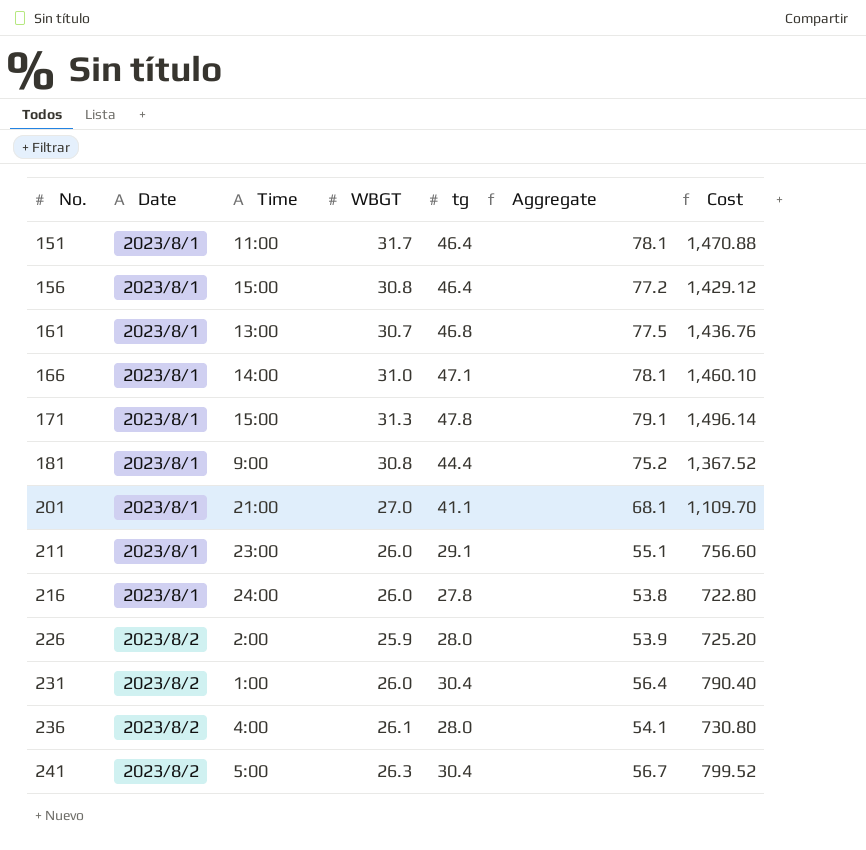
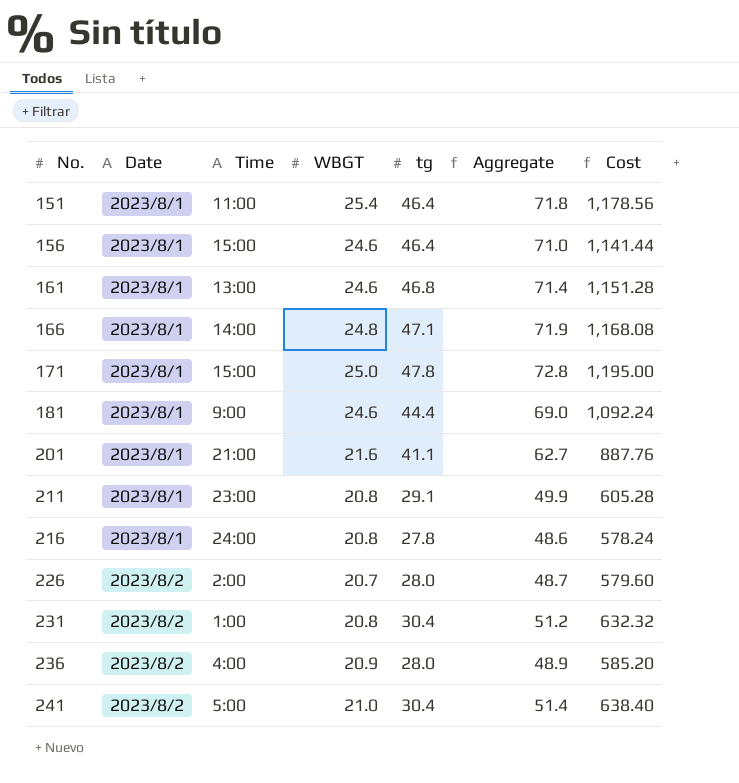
151 | WBGT: 31.7 -> 25.4
151 | Aggregate: 78.1 -> 71.8
151 | Cost: 1,470.88 -> 1,178.56
156 | WBGT: 30.8 -> 24.6
156 | Aggregate: 77.2 -> 71.0
156 | Cost: 1,429.12 -> 1,141.44
161 | WBGT: 30.7 -> 24.6
161 | Aggregate: 77.5 -> 71.4
161 | Cost: 1,436.76 -> 1,151.28
166 | WBGT: 31.0 -> 24.8
166 | Aggregate: 78.1 -> 71.9
166 | Cost: 1,460.10 -> 1,168.08
171 | WBGT: 31.3 -> 25.0
171 | Aggregate: 79.1 -> 72.8
171 | Cost: 1,496.14 -> 1,195.00
181 | WBGT: 30.8 -> 24.6
181 | Aggregate: 75.2 -> 69.0
181 | Cost: 1,367.52 -> 1,092.24
201 | WBGT: 27.0 -> 21.6
201 | Aggregate: 68.1 -> 62.7
201 | Cost: 1,109.70 -> 887.76
211 | WBGT: 26.0 -> 20.8
211 | Aggregate: 55.1 -> 49.9
211 | Cost: 756.60 -> 605.28
216 | WBGT: 26.0 -> 20.8
216 | Aggregate: 53.8 -> 48.6
216 | Cost: 722.80 -> 578.24
226 | WBGT: 25.9 -> 20.7
226 | Aggregate: 53.9 -> 48.7
226 | Cost: 725.20 -> 579.60
231 | WBGT: 26.0 -> 20.8
231 | Aggregate: 56.4 -> 51.2
231 | Cost: 790.40 -> 632.32
236 | WBGT: 26.1 -> 20.9
236 | Aggregate: 54.1 -> 48.9
236 | Cost: 730.80 -> 585.20
241 | WBGT: 26.3 -> 21.0
241 | Aggregate: 56.7 -> 51.4
241 | Cost: 799.52 -> 638.40

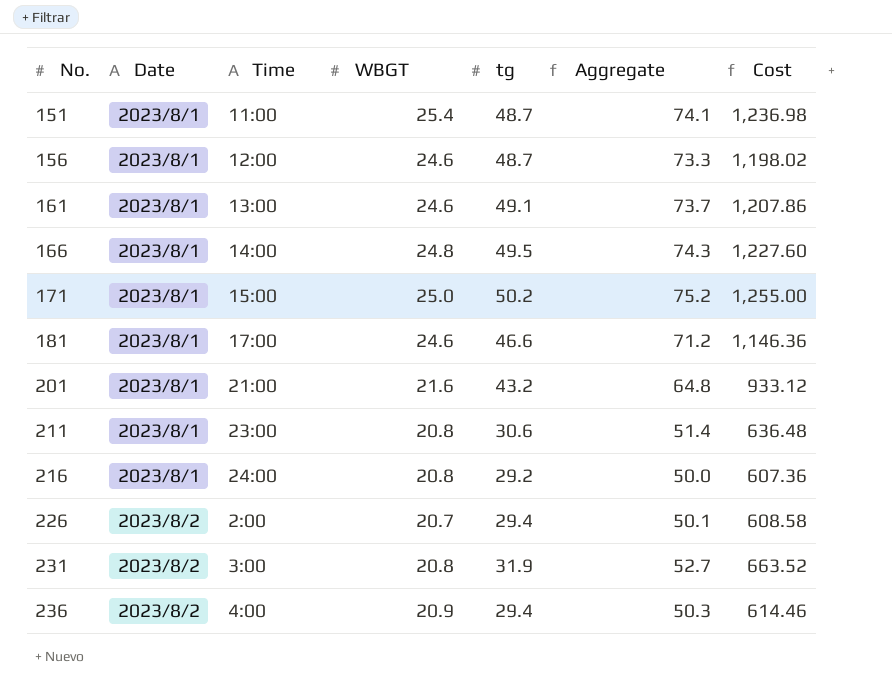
row 241: 2023/8/2 | 5:00 | 21.0 | 30.4 | 51.4 | 638.40 -> none
151 | tg: 46.4 -> 48.7
151 | Aggregate: 71.8 -> 74.1
151 | Cost: 1,178.56 -> 1,236.98
156 | Time: 15:00 -> 12:00
156 | tg: 46.4 -> 48.7
156 | Aggregate: 71.0 -> 73.3
156 | Cost: 1,141.44 -> 1,198.02
161 | tg: 46.8 -> 49.1
161 | Aggregate: 71.4 -> 73.7
161 | Cost: 1,151.28 -> 1,207.86
166 | tg: 47.1 -> 49.5
166 | Aggregate: 71.9 -> 74.3
166 | Cost: 1,168.08 -> 1,227.60
171 | tg: 47.8 -> 50.2
171 | Aggregate: 72.8 -> 75.2
171 | Cost: 1,195.00 -> 1,255.00
181 | Time: 9:00 -> 17:00
181 | tg: 44.4 -> 46.6
181 | Aggregate: 69.0 -> 71.2
181 | Cost: 1,092.24 -> 1,146.36
201 | tg: 41.1 -> 43.2
201 | Aggregate: 62.7 -> 64.8
201 | Cost: 887.76 -> 933.12
211 | tg: 29.1 -> 30.6
211 | Aggregate: 49.9 -> 51.4
211 | Cost: 605.28 -> 636.48
216 | tg: 27.8 -> 29.2
216 | Aggregate: 48.6 -> 50.0
216 | Cost: 578.24 -> 607.36
226 | tg: 28.0 -> 29.4
226 | Aggregate: 48.7 -> 50.1
226 | Cost: 579.60 -> 608.58
231 | Time: 1:00 -> 3:00
231 | tg: 30.4 -> 31.9
231 | Aggregate: 51.2 -> 52.7
231 | Cost: 632.32 -> 663.52
236 | tg: 28.0 -> 29.4
236 | Aggregate: 48.9 -> 50.3
236 | Cost: 585.20 -> 614.46

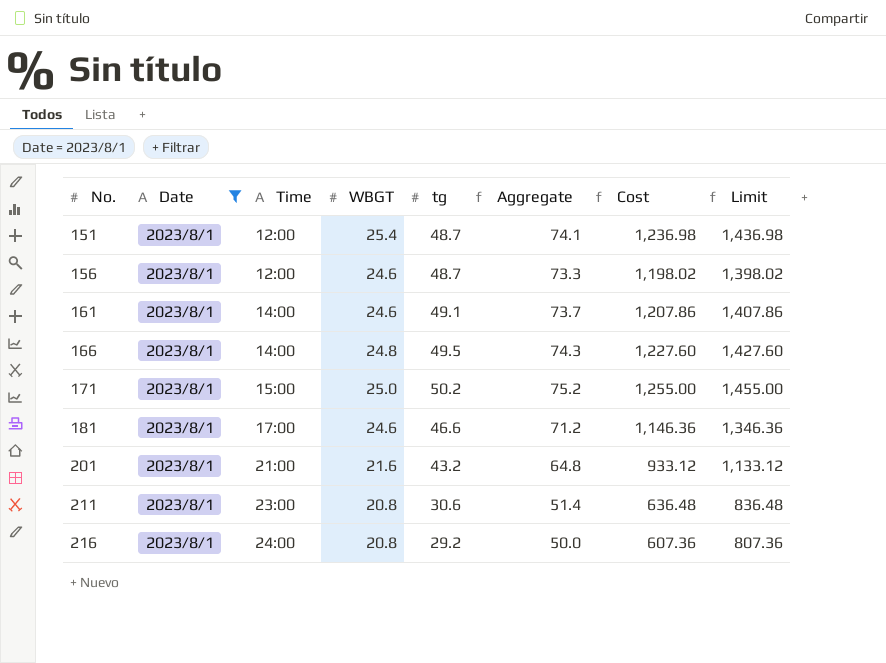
filter: none -> Date = 2023/8/1
column Limit | formula: none -> [Cost] + 200
151 | Time: 11:00 -> 12:00
161 | Time: 13:00 -> 14:00

